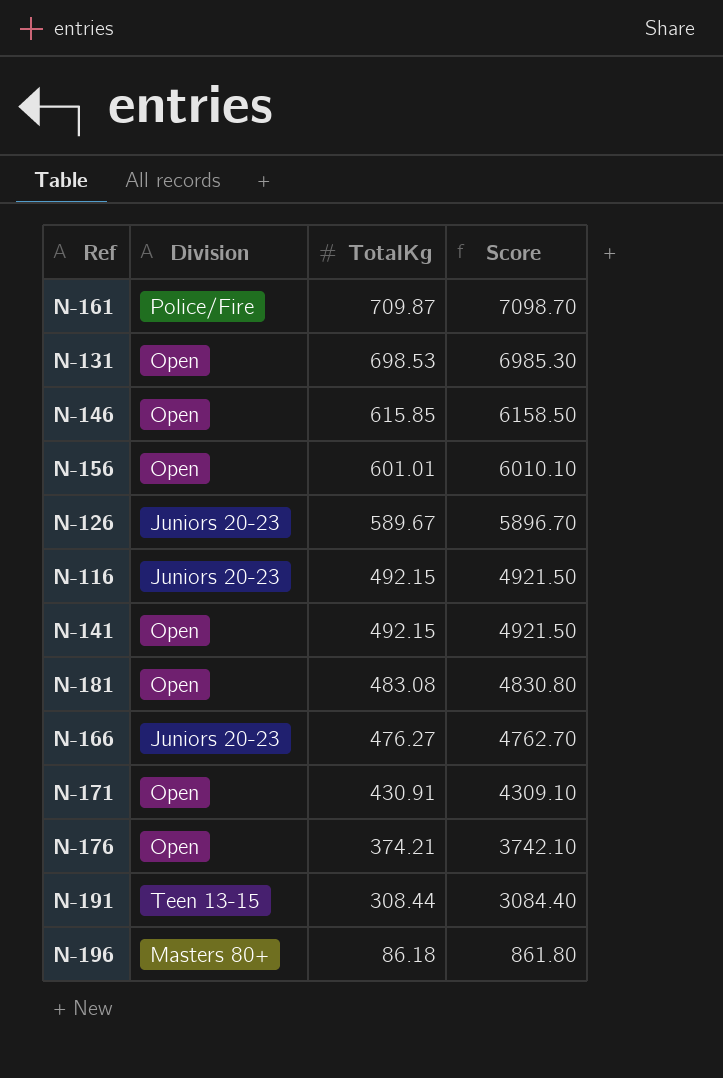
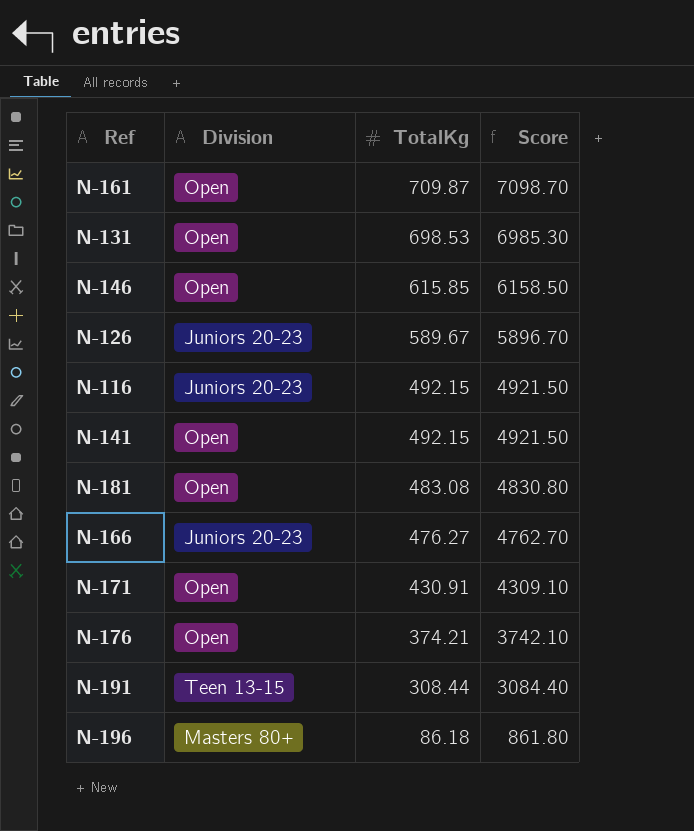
row N-156: Open | 601.01 | 6010.10 -> none
N-161 | Division: Police/Fire -> Open

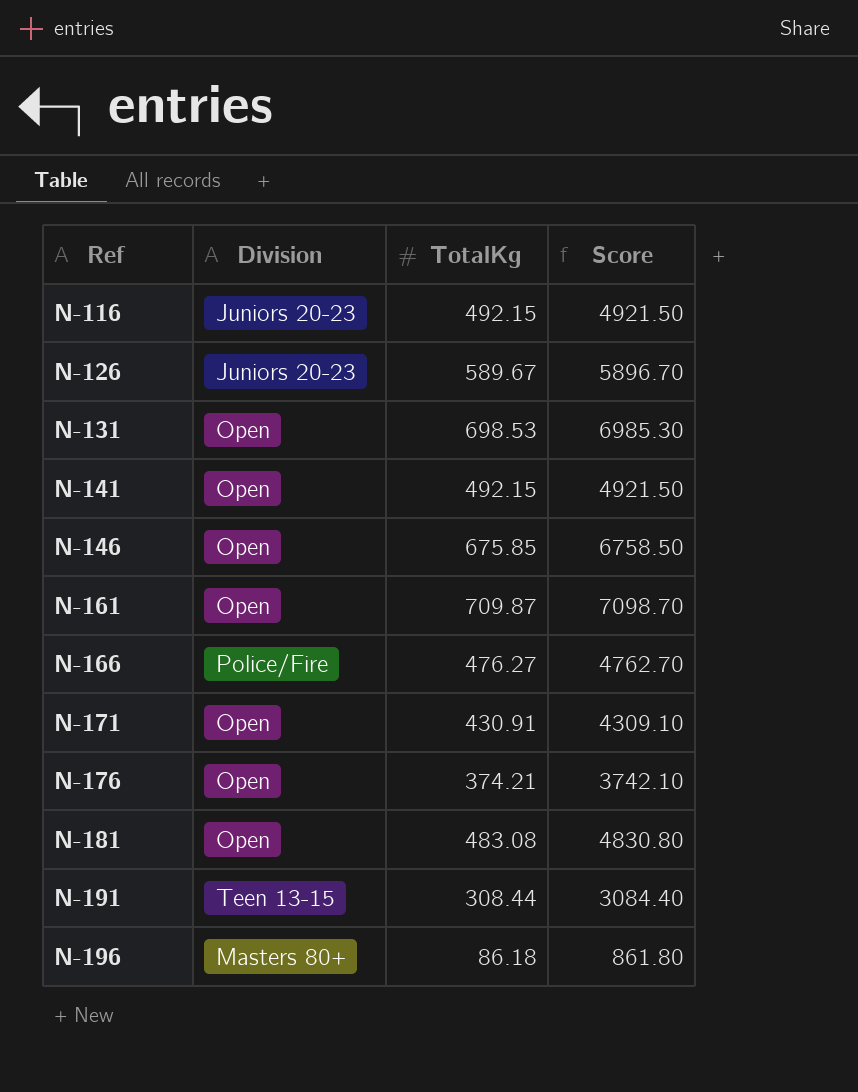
row order: TotalKg descending -> Ref ascending
N-146 | TotalKg: 615.85 -> 675.85
N-146 | Score: 6158.50 -> 6758.50
N-166 | Division: Juniors 20-23 -> Police/Fire

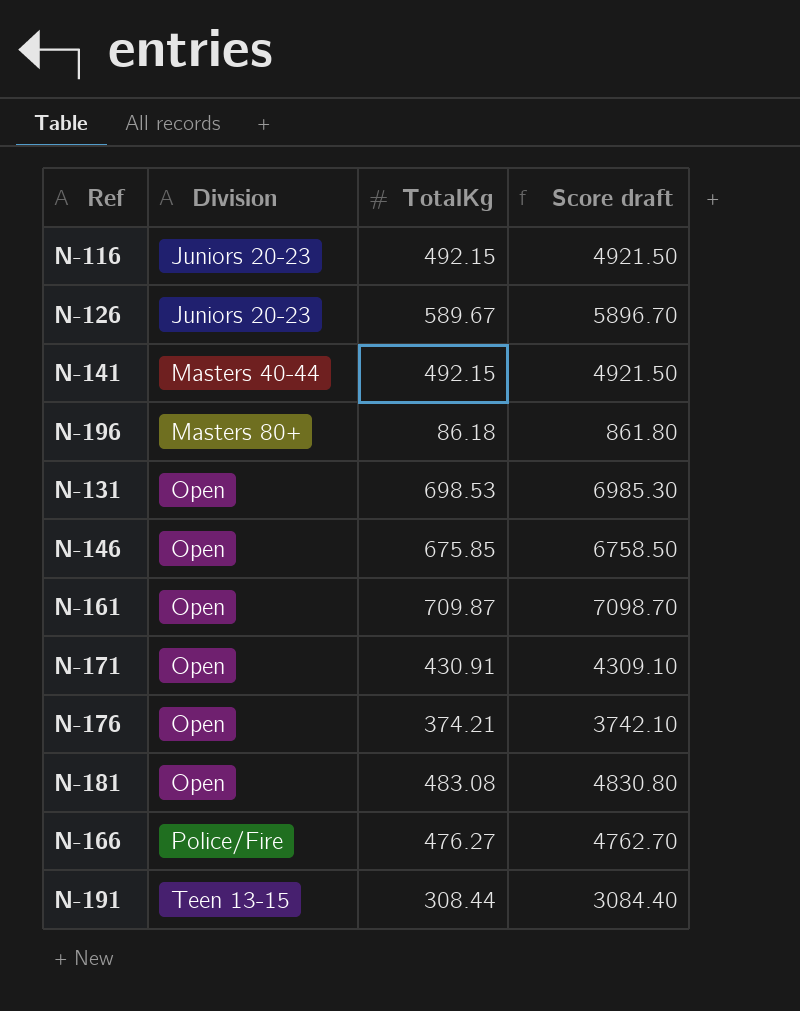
row order: Ref ascending -> Division ascending
column name: Score -> Score draft
N-141 | Division: Open -> Masters 40-44

